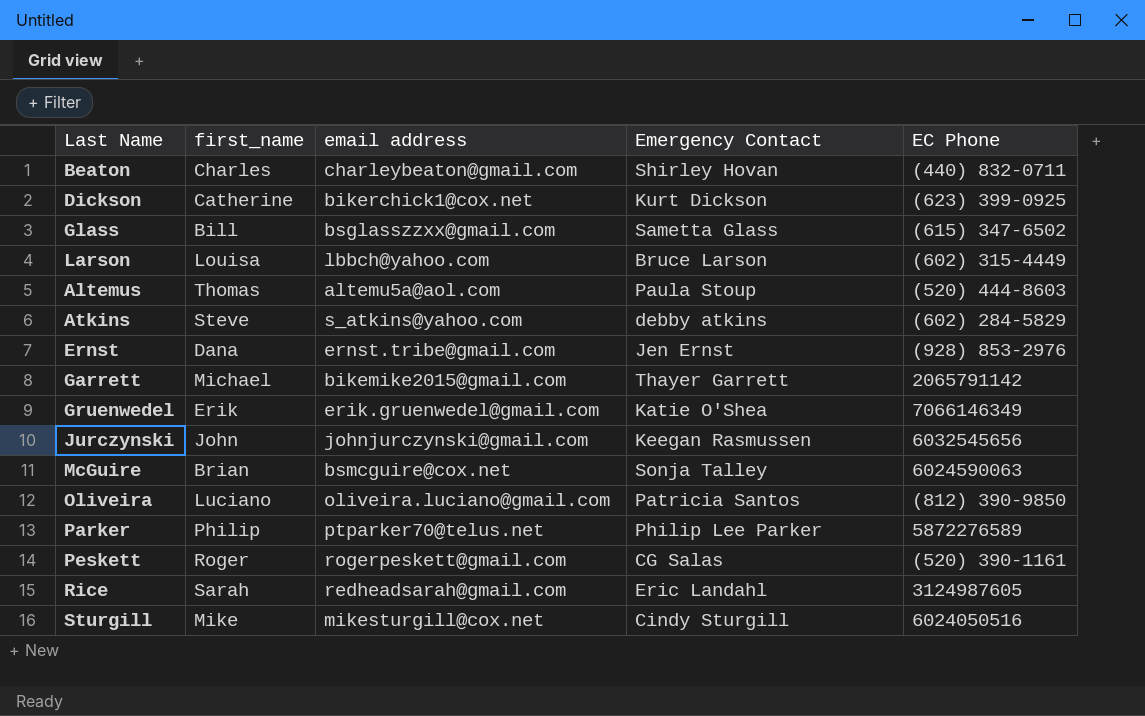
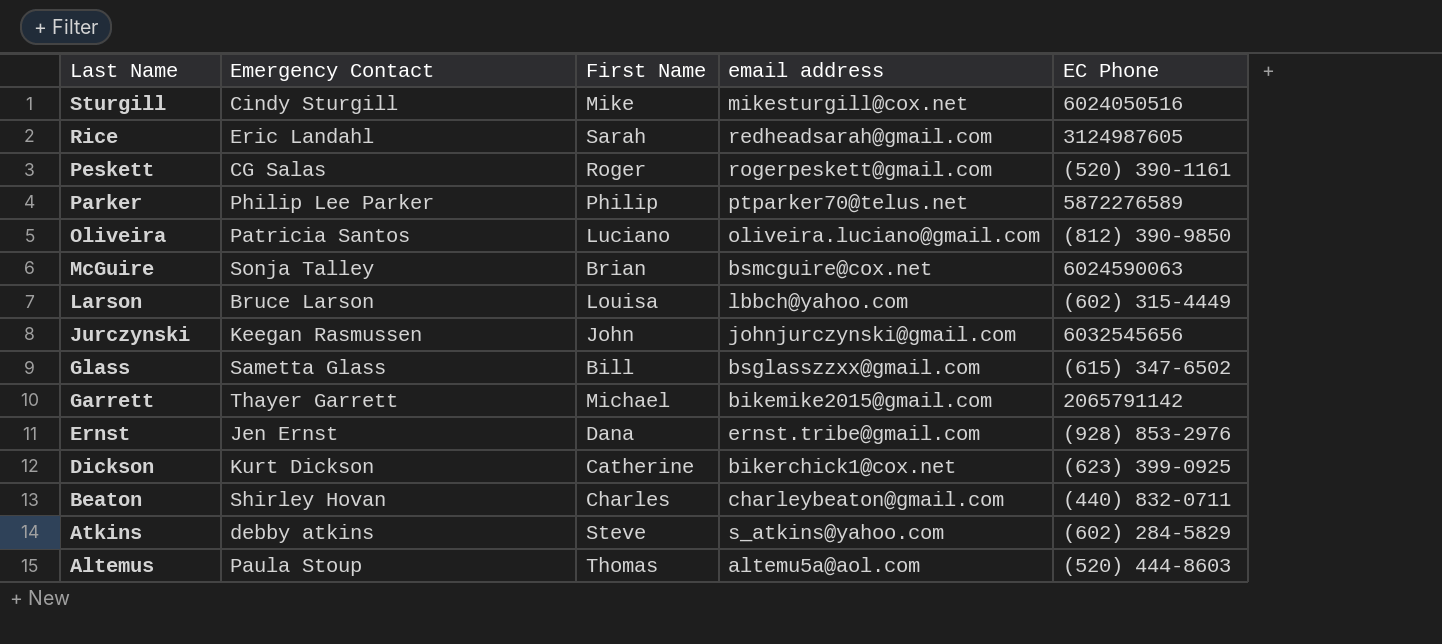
row order: none -> Last Name descending
column Emergency Contact | position: 4 -> 2
column name: first_name -> First Name
row Gruenwedel: Erik | erik.gruenwedel@gmail.com | Katie O'Shea | 7066146349 -> none

